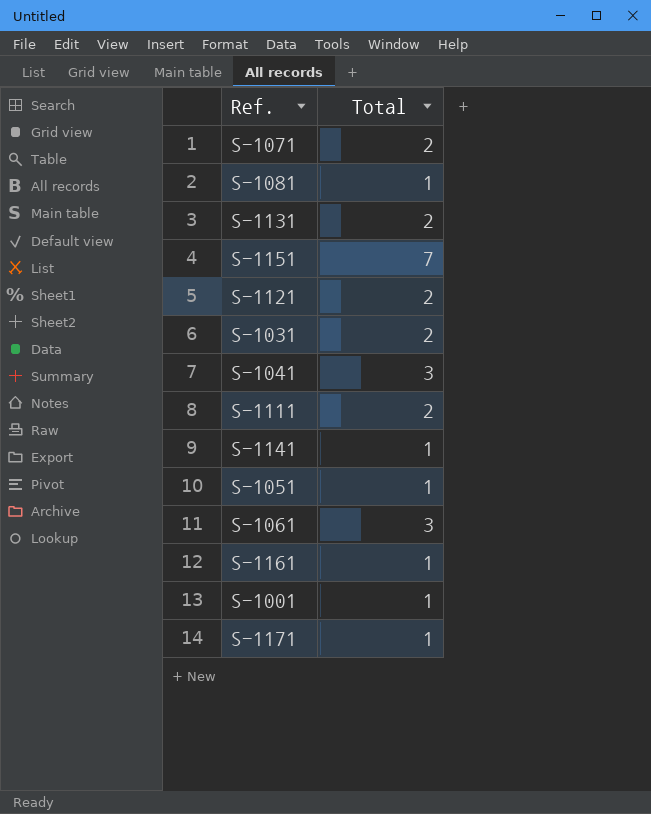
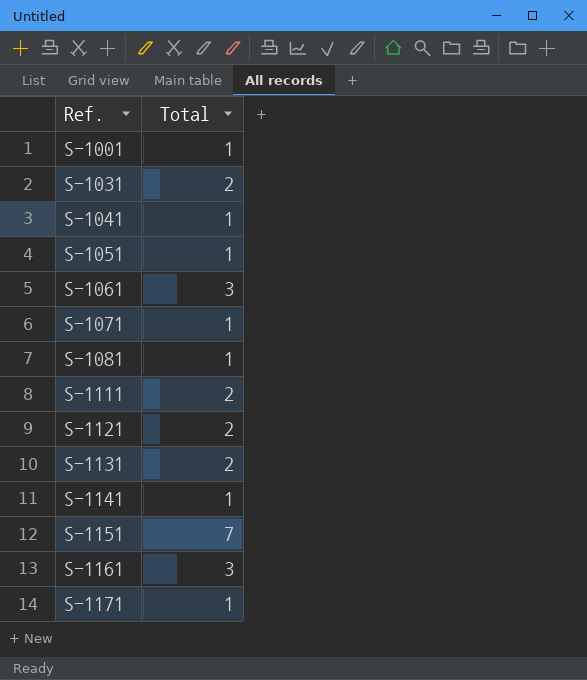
row order: none -> Ref. ascending
S-1041 | Total: 3 -> 1
S-1071 | Total: 2 -> 1
S-1161 | Total: 1 -> 3

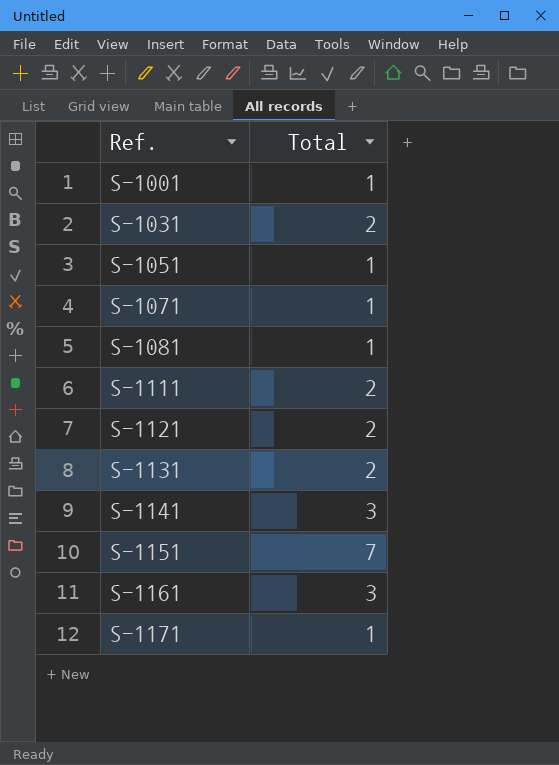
row S-1041: 1 -> none
row S-1061: 3 -> none
S-1141 | Total: 1 -> 3

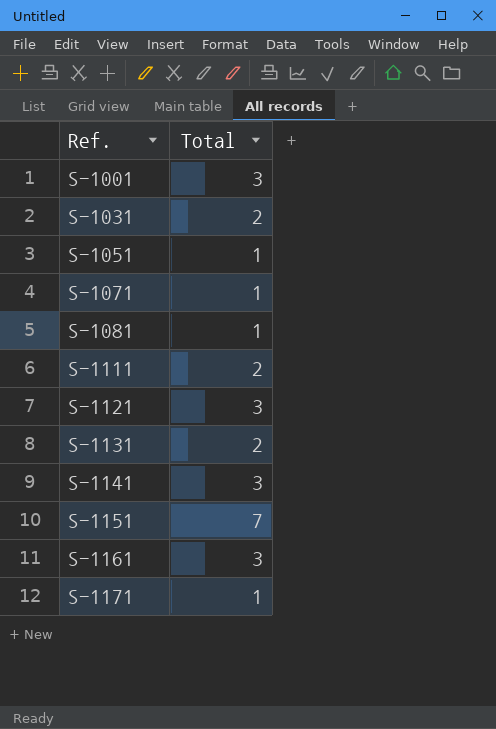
S-1001 | Total: 1 -> 3
S-1121 | Total: 2 -> 3

